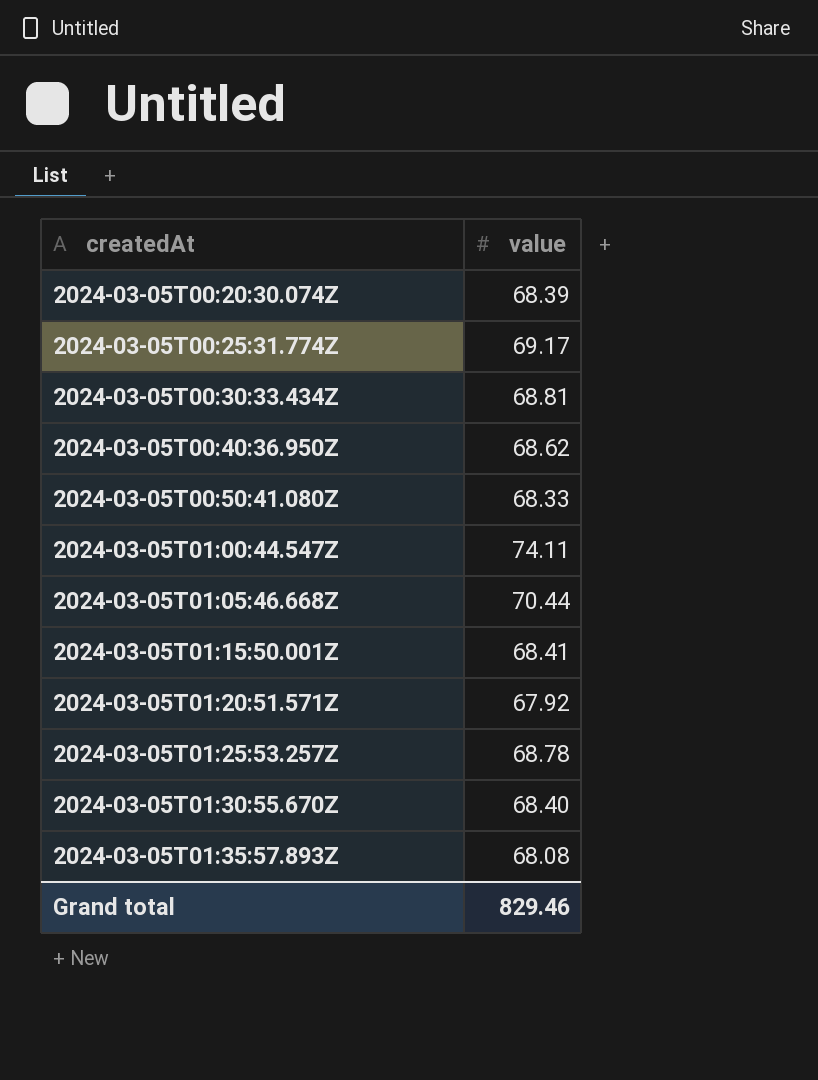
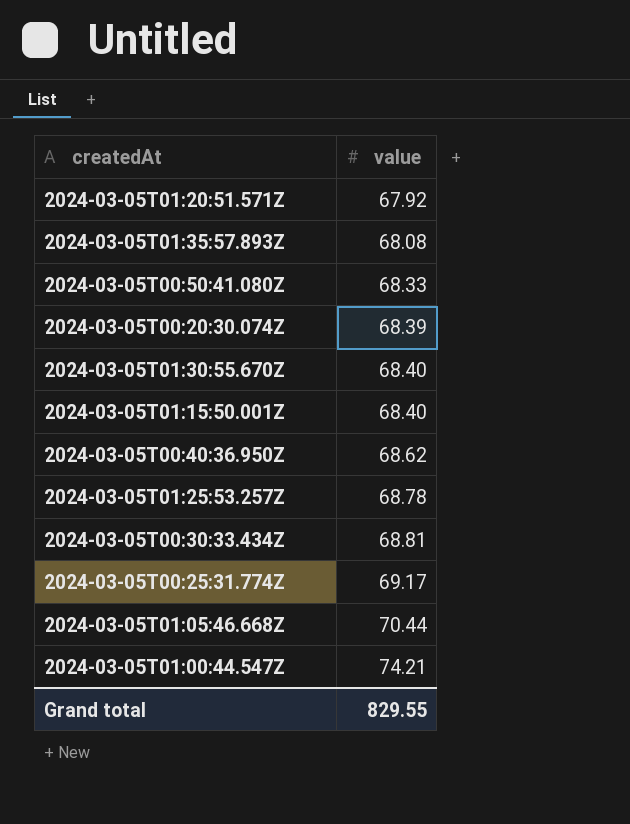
row order: createdAt ascending -> value ascending
2024-03-05T01:15:50.001Z | value: 68.41 -> 68.40
2024-03-05T01:00:44.547Z | value: 74.11 -> 74.21
Grand total | value: 829.46 -> 829.55

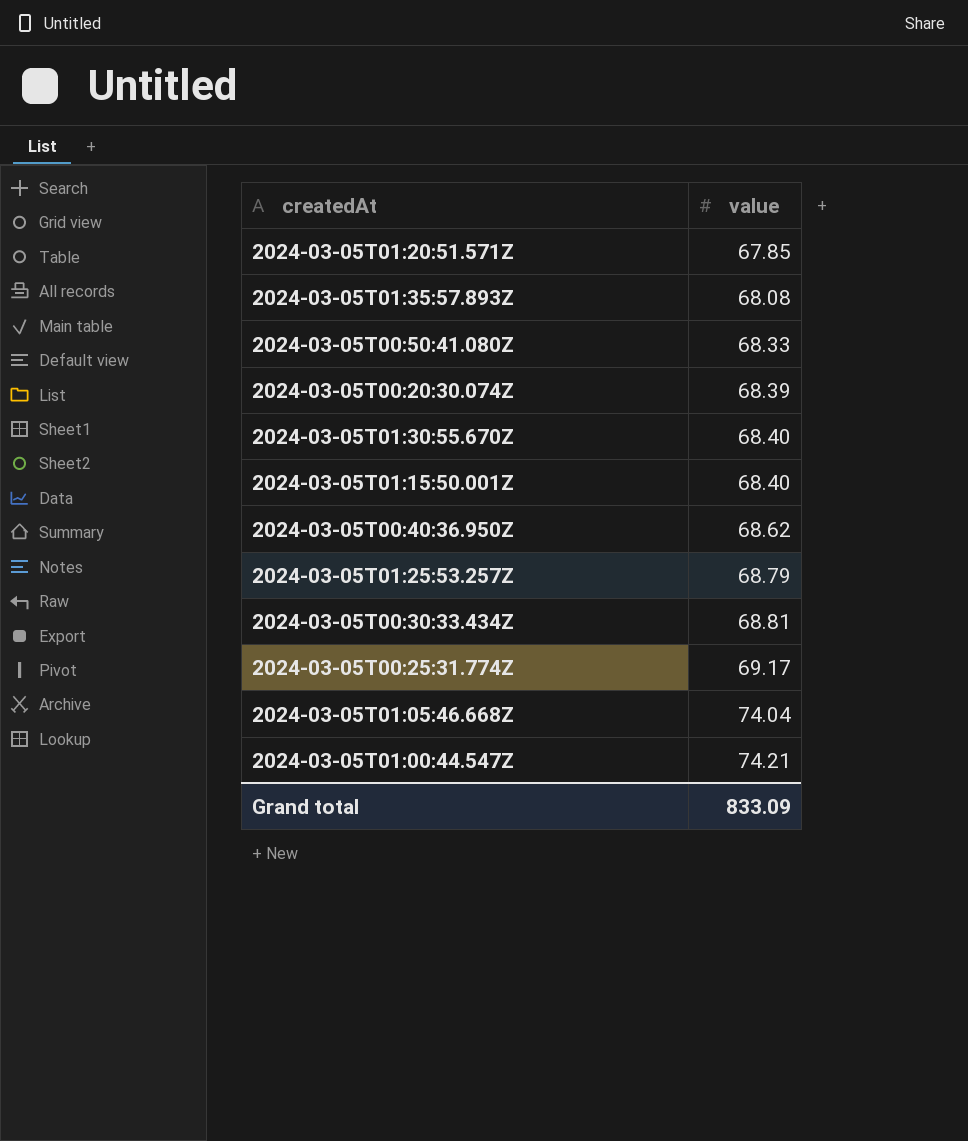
2024-03-05T01:20:51.571Z | value: 67.92 -> 67.85
2024-03-05T01:25:53.257Z | value: 68.78 -> 68.79
2024-03-05T01:05:46.668Z | value: 70.44 -> 74.04
Grand total | value: 829.55 -> 833.09

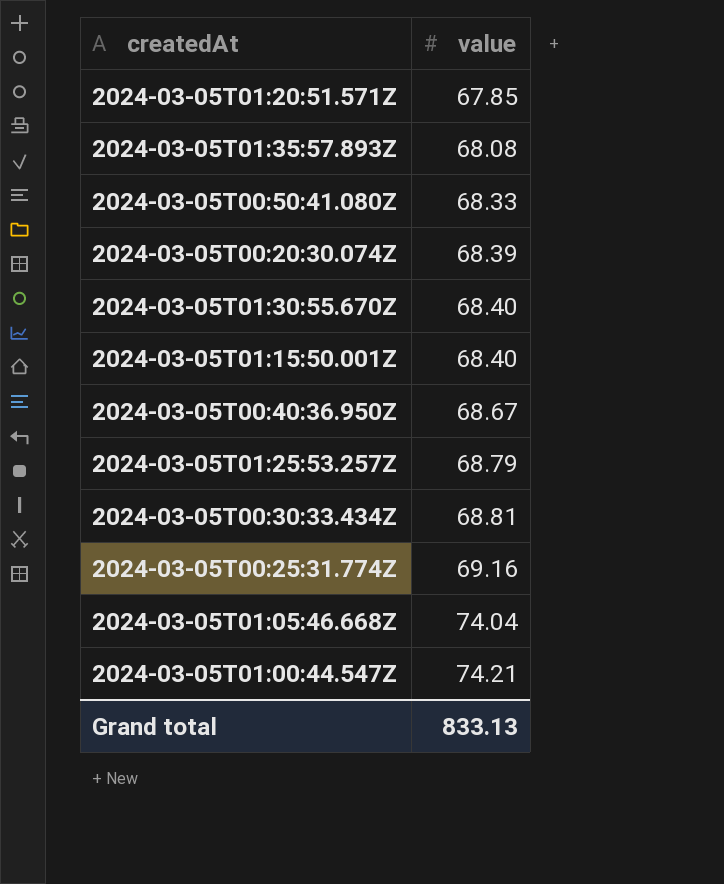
2024-03-05T00:40:36.950Z | value: 68.62 -> 68.67
2024-03-05T00:25:31.774Z | value: 69.17 -> 69.16
Grand total | value: 833.09 -> 833.13

